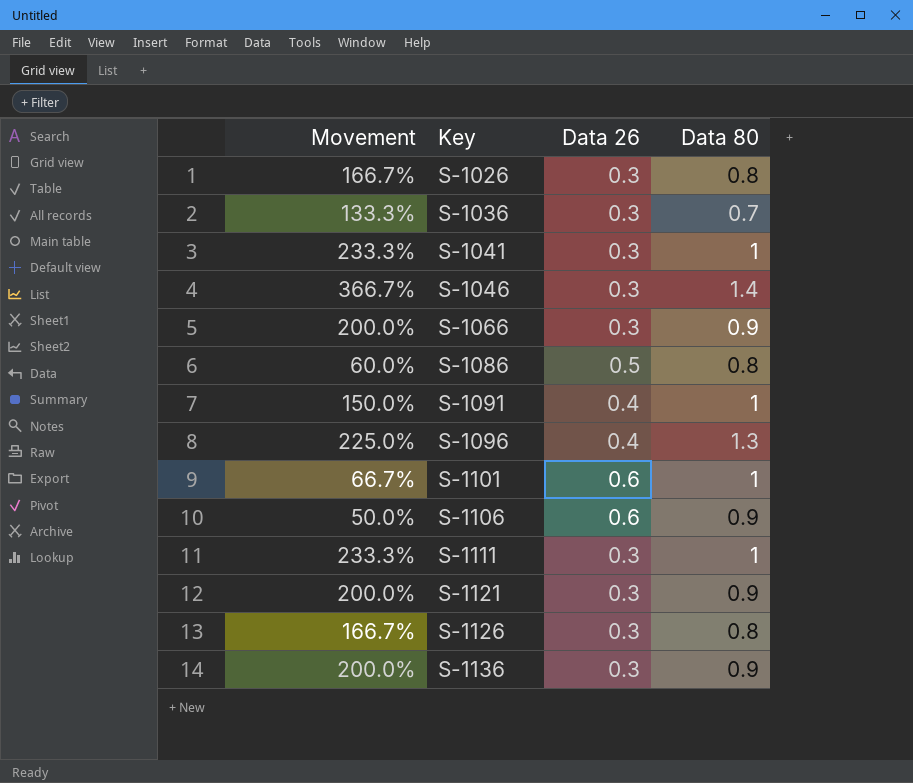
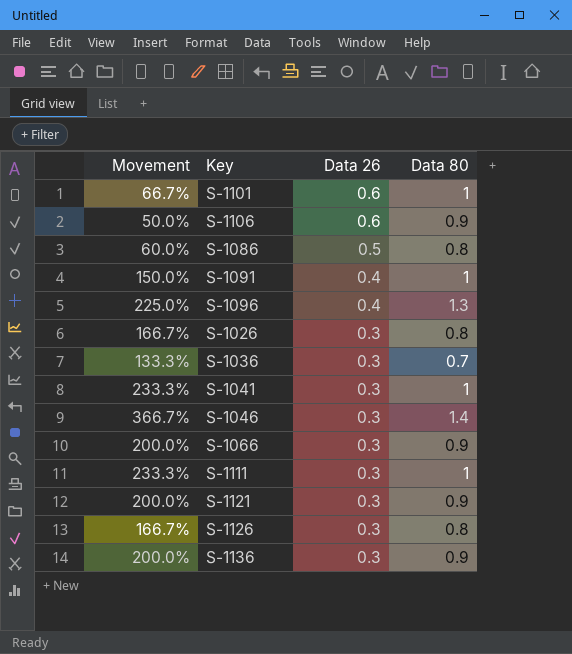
row order: Key ascending -> Data 26 descending

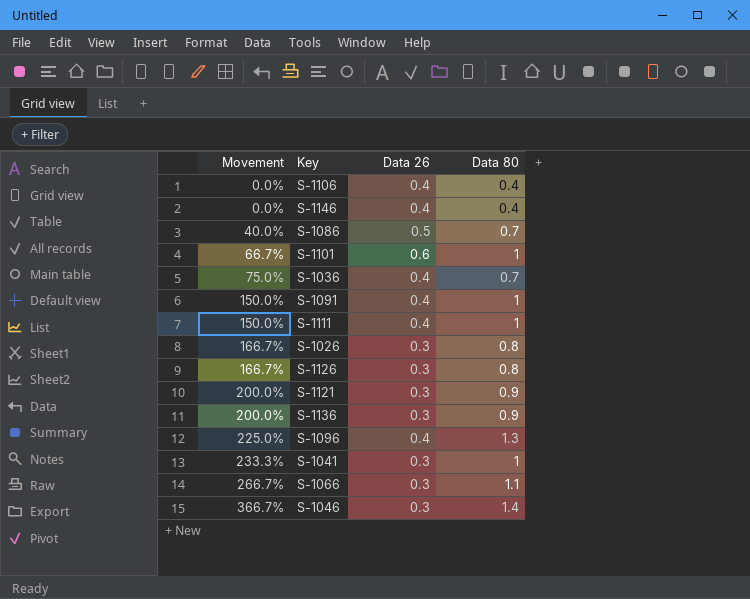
row order: Data 26 descending -> Movement ascending
S-1106 | Movement: 50.0% -> 0.0%
S-1106 | Data 26: 0.6 -> 0.4
S-1106 | Data 80: 0.9 -> 0.4
row S-1146: none -> 0.0% | 0.4 | 0.4
S-1086 | Movement: 60.0% -> 40.0%
S-1086 | Data 80: 0.8 -> 0.7
S-1036 | Movement: 133.3% -> 75.0%
S-1036 | Data 26: 0.3 -> 0.4
S-1111 | Movement: 233.3% -> 150.0%
S-1111 | Data 26: 0.3 -> 0.4
S-1066 | Movement: 200.0% -> 266.7%
S-1066 | Data 80: 0.9 -> 1.1

